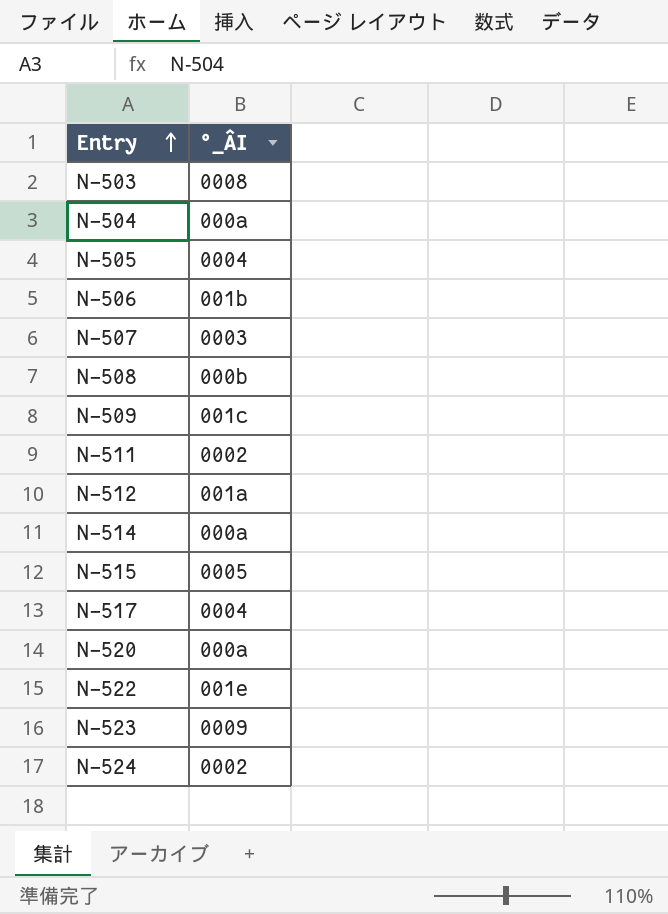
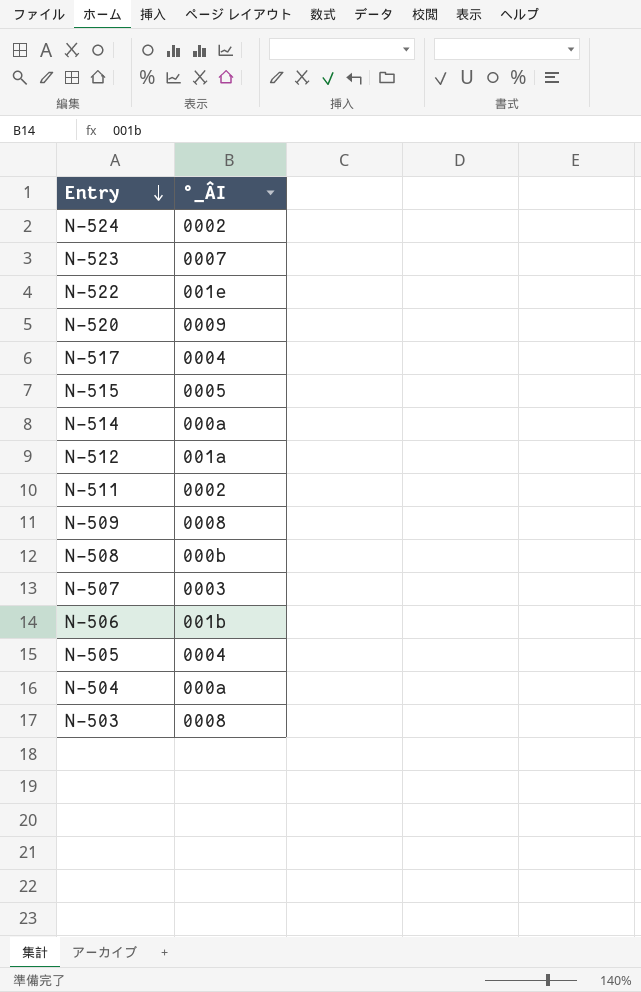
row order: Entry ascending -> Entry descending
N-523 | °_ÂI: 0009 -> 0007
N-520 | °_ÂI: 000a -> 0009
N-509 | °_ÂI: 001c -> 0008

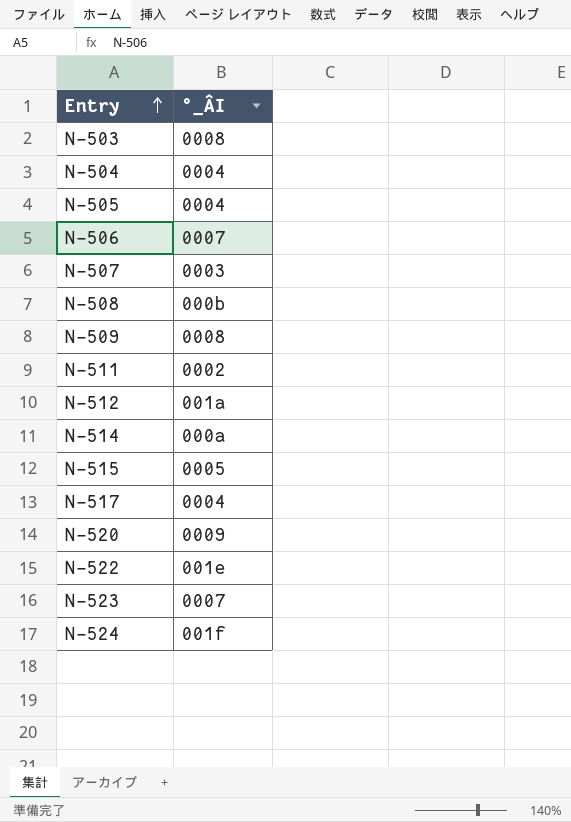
row order: Entry descending -> Entry ascending
N-504 | °_ÂI: 000a -> 0004
N-506 | °_ÂI: 001b -> 0007
N-524 | °_ÂI: 0002 -> 001f

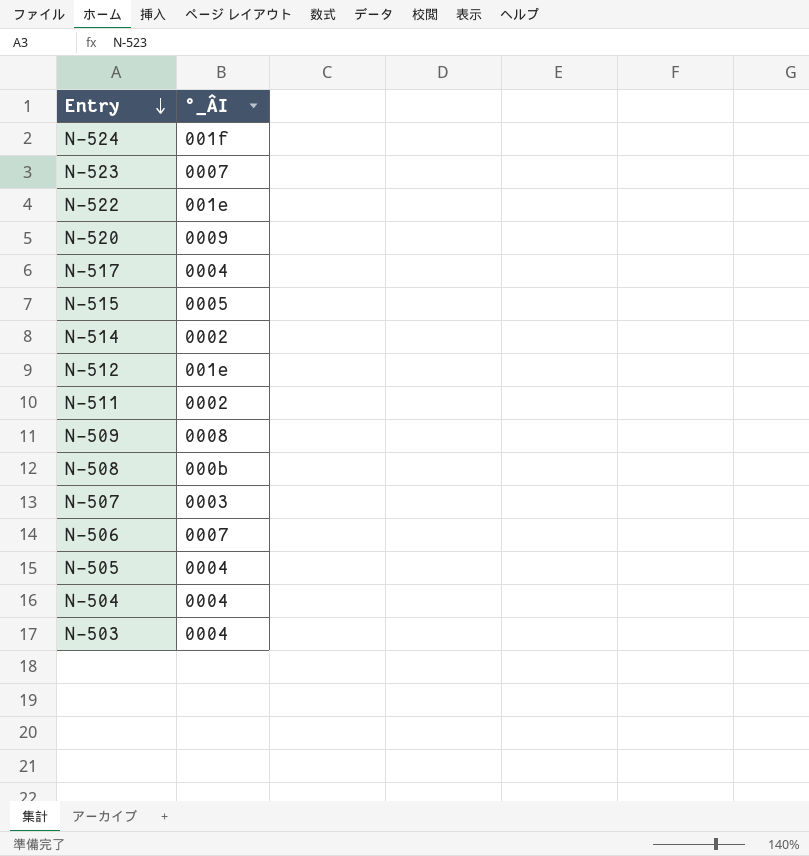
row order: Entry ascending -> Entry descending
N-514 | °_ÂI: 000a -> 0002
N-512 | °_ÂI: 001a -> 001e
N-503 | °_ÂI: 0008 -> 0004

